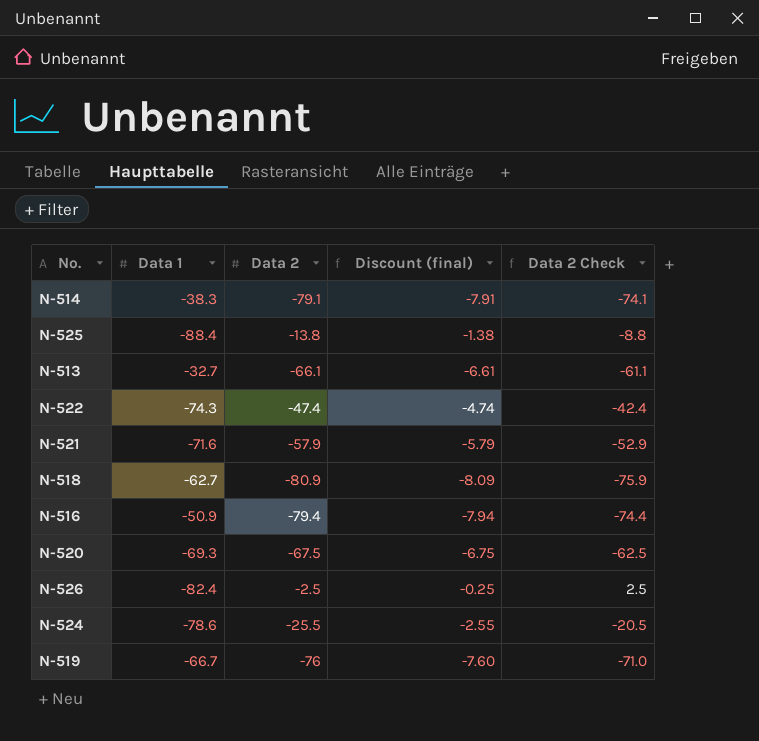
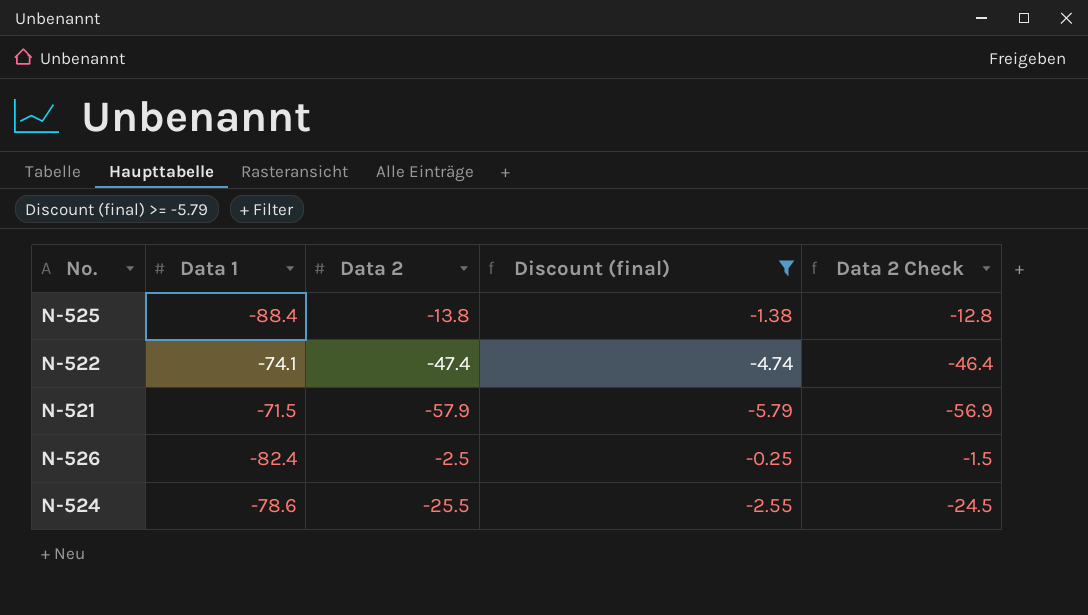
filter: none -> Discount (final) >= -5.79
column Data 2 Check | formula: [Data 2] + 5 -> [Data 2] + 1
N-522 | Data 1: -74.3 -> -74.1
N-521 | Data 1: -71.6 -> -71.5

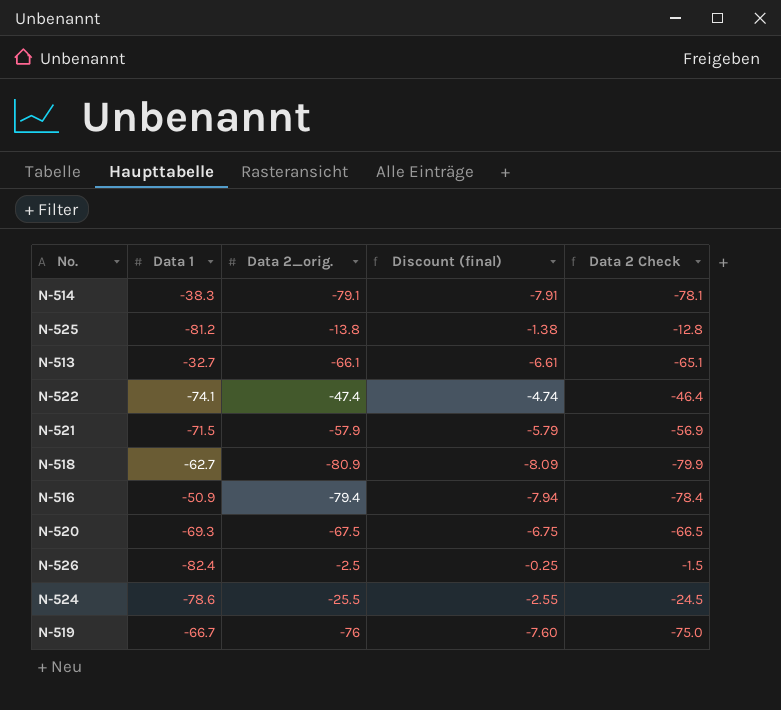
filter: Discount (final) >= -5.79 -> none
column name: Data 2 -> Data 2_orig.
N-525 | Data 1: -88.4 -> -81.2

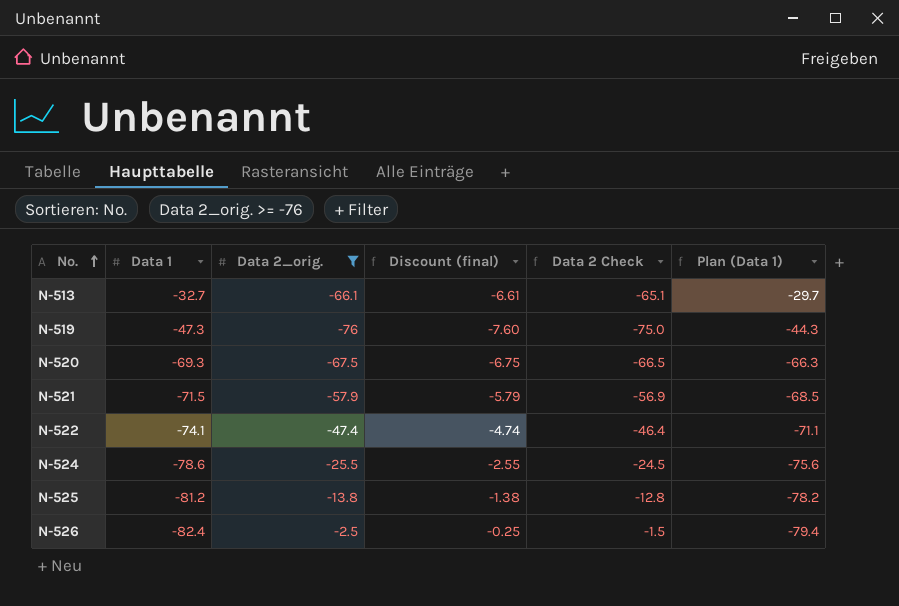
filter: none -> Data 2_orig. >= -76
row order: none -> No. ascending
column Plan (Data 1) | formula: none -> [Data 1] + 3
N-519 | Data 1: -66.7 -> -47.3

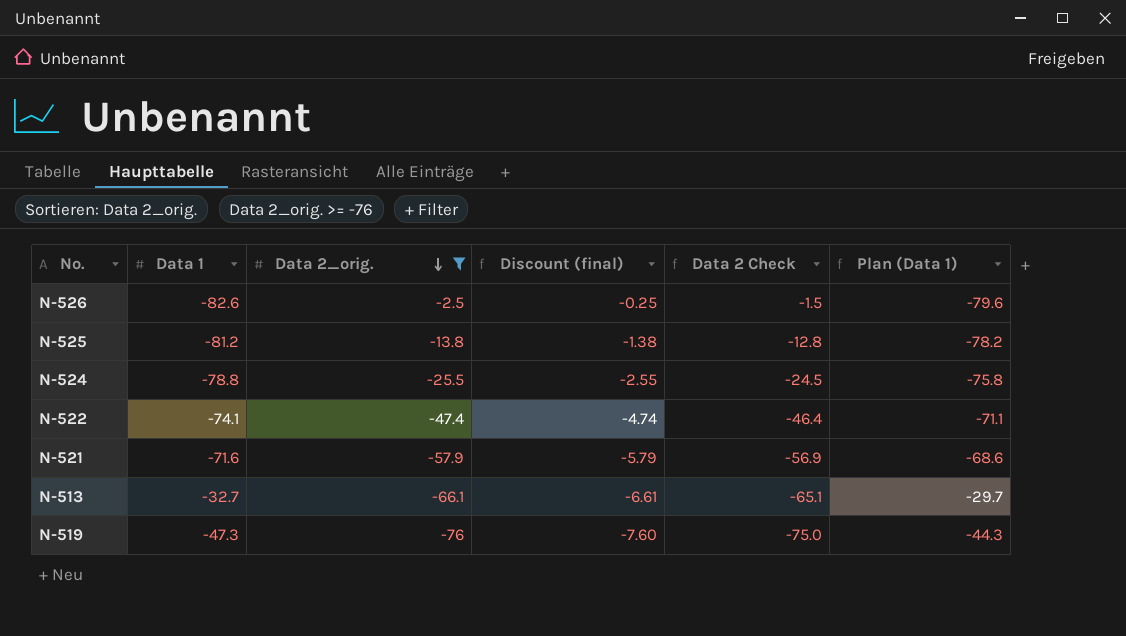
row order: No. ascending -> Data 2_orig. descending
row N-520: -69.3 | -67.5 | -6.75 | -66.5 | -66.3 -> none
N-526 | Data 1: -82.4 -> -82.6
N-526 | Plan (Data 1): -79.4 -> -79.6
N-524 | Data 1: -78.6 -> -78.8
N-524 | Plan (Data 1): -75.6 -> -75.8
N-521 | Data 1: -71.5 -> -71.6
N-521 | Plan (Data 1): -68.5 -> -68.6

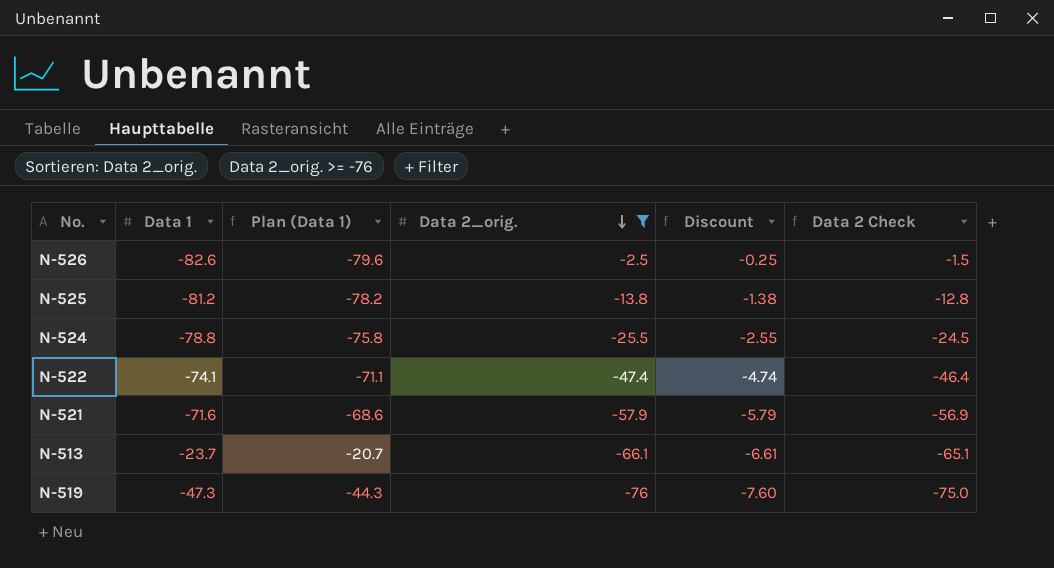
column Plan (Data 1) | position: 6 -> 3
column name: Discount (final) -> Discount
N-513 | Data 1: -32.7 -> -23.7
N-513 | Plan (Data 1): -29.7 -> -20.7

